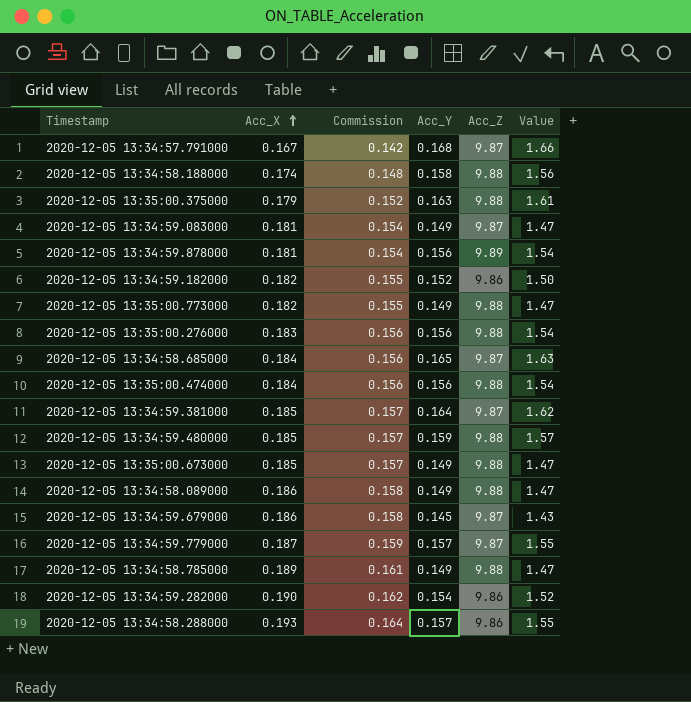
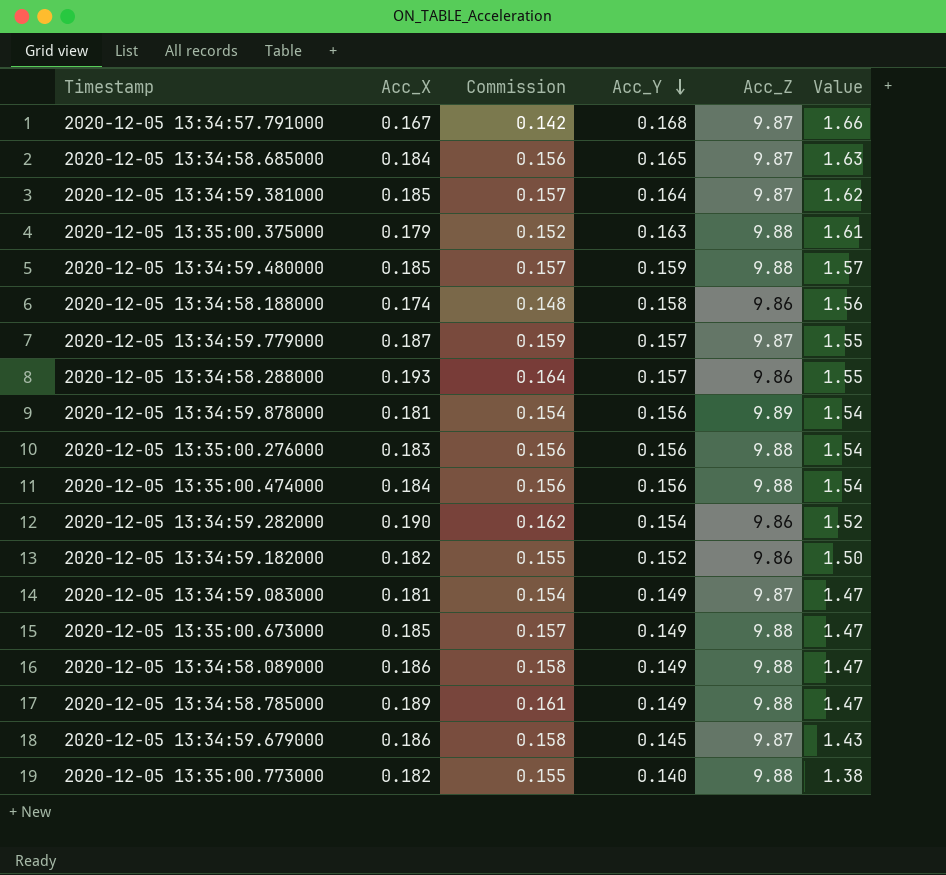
row order: Acc_X ascending -> Acc_Y descending
2020-12-05 13:34:58.188000 | Acc_Z: 9.88 -> 9.86
2020-12-05 13:35:00.773000 | Acc_Y: 0.149 -> 0.140
2020-12-05 13:35:00.773000 | Value: 1.47 -> 1.38

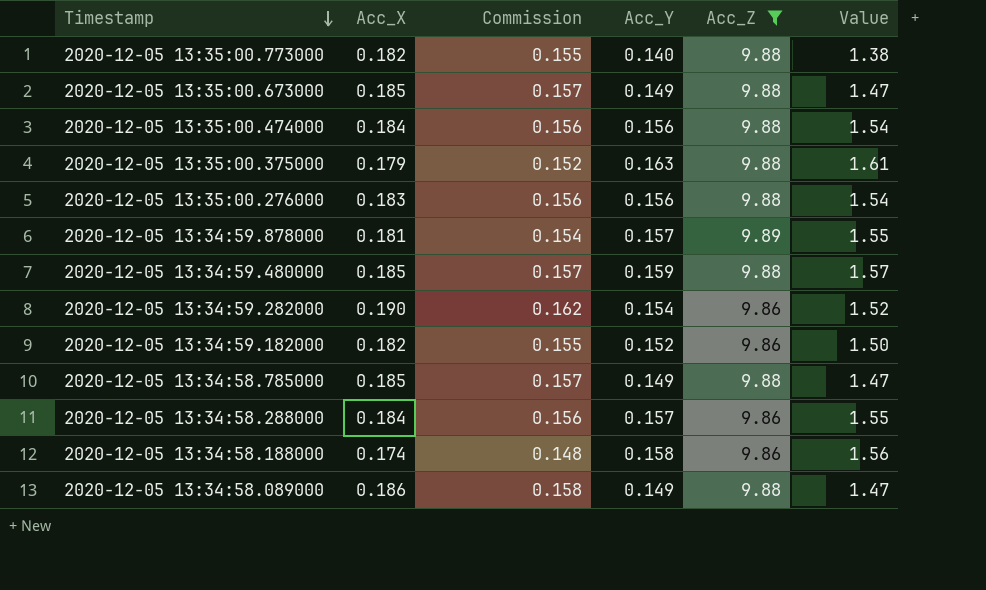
filter: none -> Acc_Z != 9.87
row order: Acc_Y descending -> Timestamp descending
2020-12-05 13:34:59.878000 | Acc_Y: 0.156 -> 0.157
2020-12-05 13:34:59.878000 | Value: 1.54 -> 1.55
2020-12-05 13:34:58.785000 | Acc_X: 0.189 -> 0.185
2020-12-05 13:34:58.785000 | Commission: 0.161 -> 0.157
2020-12-05 13:34:58.288000 | Acc_X: 0.193 -> 0.184
2020-12-05 13:34:58.288000 | Commission: 0.164 -> 0.156

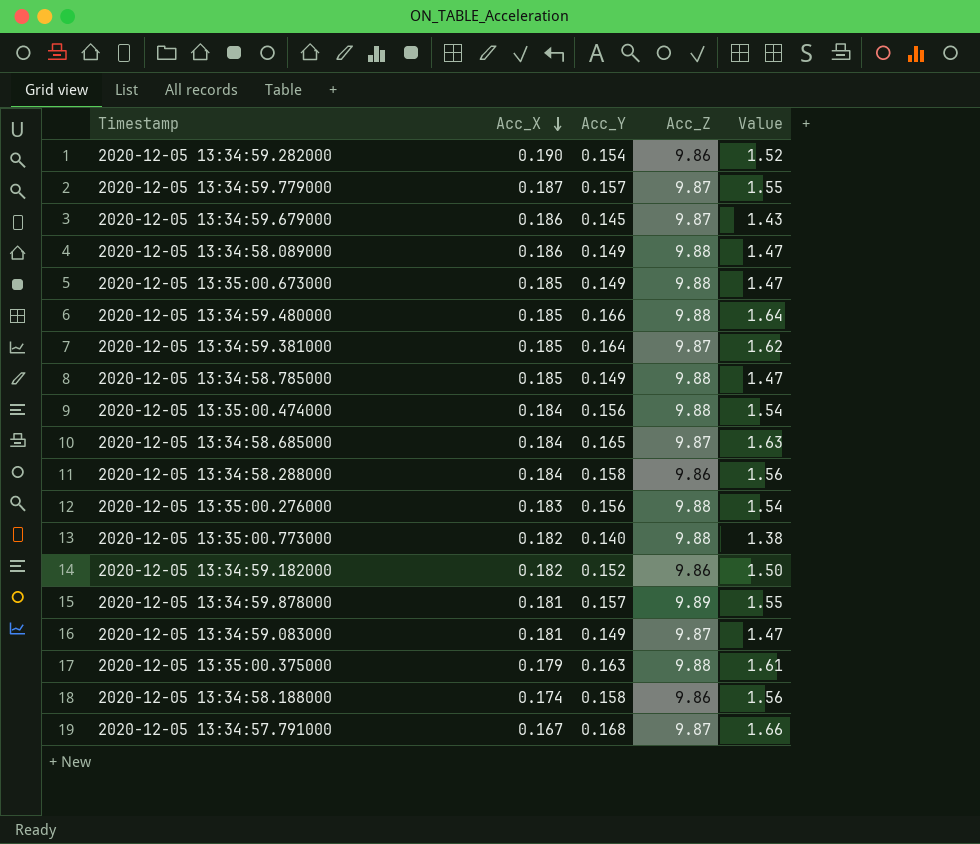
filter: Acc_Z != 9.87 -> none
row order: Timestamp descending -> Acc_X descending
column Commission | formula: [Acc_X] * 0.85 -> none
2020-12-05 13:34:59.480000 | Acc_Y: 0.159 -> 0.166
2020-12-05 13:34:59.480000 | Value: 1.57 -> 1.64
2020-12-05 13:34:58.288000 | Acc_Y: 0.157 -> 0.158
2020-12-05 13:34:58.288000 | Value: 1.55 -> 1.56

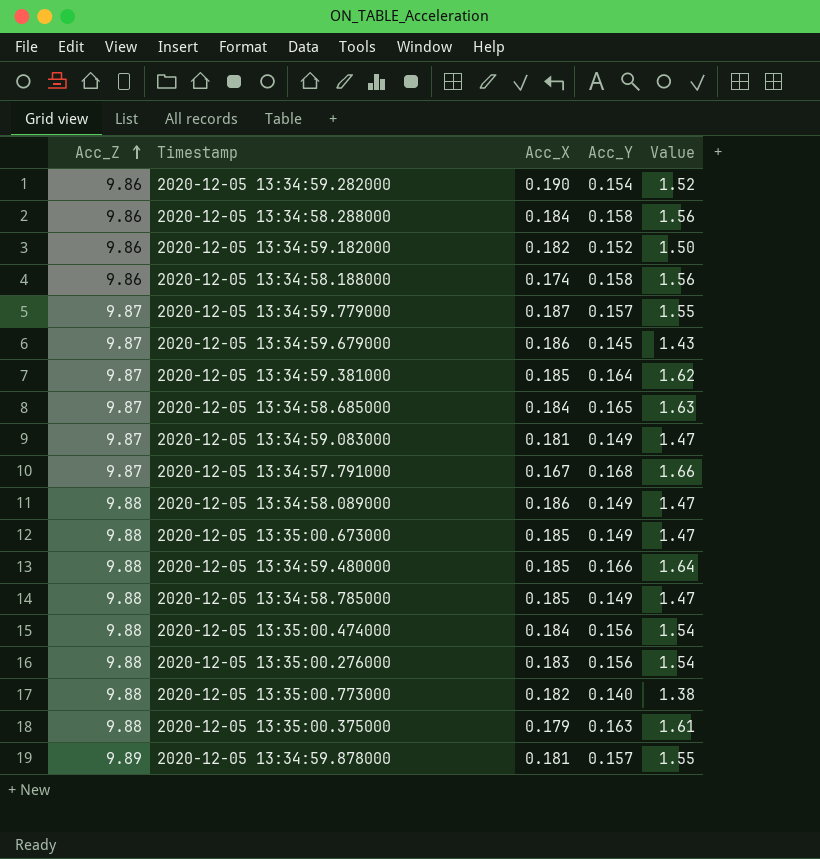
row order: Acc_X descending -> Acc_Z ascending
column Acc_Z | position: 4 -> 1

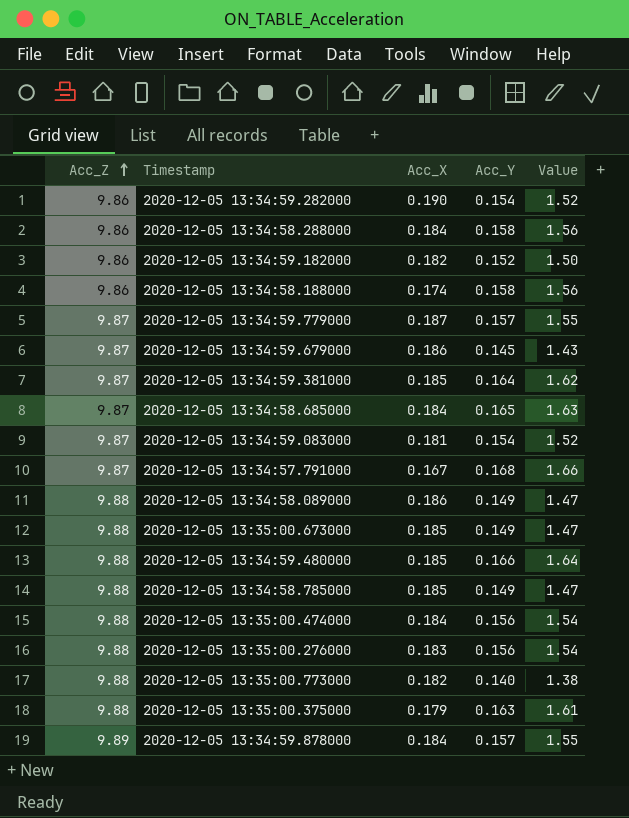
2020-12-05 13:34:59.083000 | Acc_Y: 0.149 -> 0.154
2020-12-05 13:34:59.083000 | Value: 1.47 -> 1.52
2020-12-05 13:34:59.878000 | Acc_X: 0.181 -> 0.184

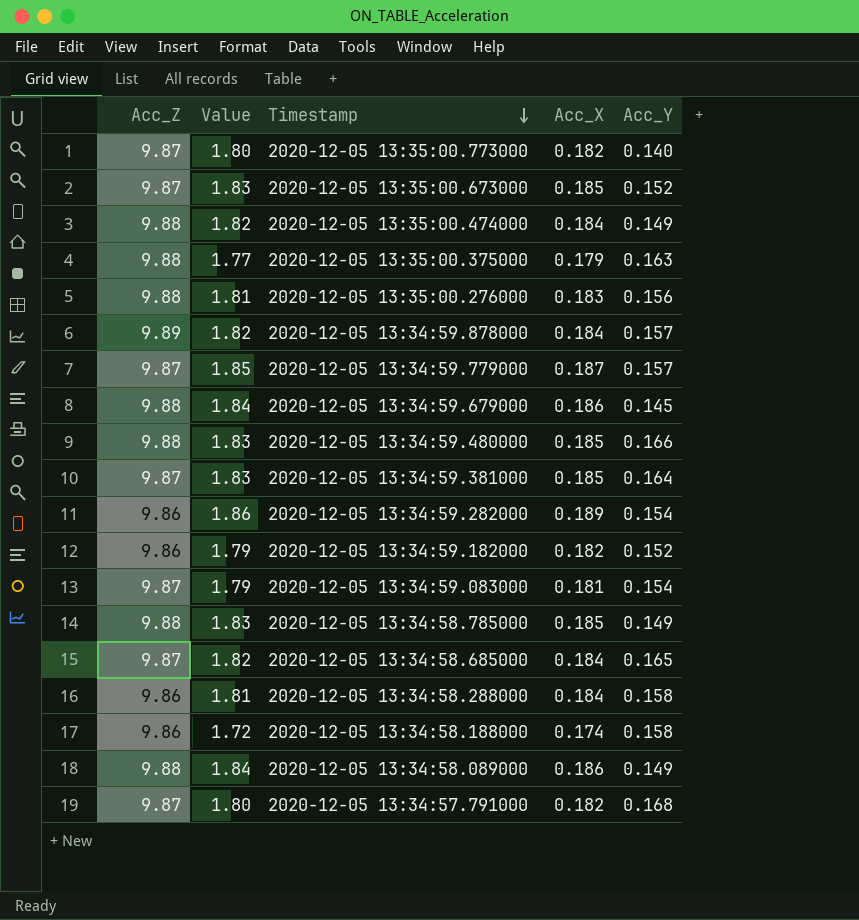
row order: Acc_Z ascending -> Timestamp descending
column Value | formula: [Acc_Z] * [Acc_Y] -> [Acc_Z] * [Acc_X]
column Value | position: 5 -> 2
2020-12-05 13:35:00.773000 | Acc_Z: 9.88 -> 9.87
2020-12-05 13:35:00.673000 | Acc_Z: 9.88 -> 9.87
2020-12-05 13:35:00.673000 | Acc_Y: 0.149 -> 0.152
2020-12-05 13:35:00.474000 | Acc_Y: 0.156 -> 0.149
2020-12-05 13:34:59.679000 | Acc_Z: 9.87 -> 9.88
2020-12-05 13:34:59.282000 | Acc_X: 0.190 -> 0.189
2020-12-05 13:34:57.791000 | Acc_X: 0.167 -> 0.182

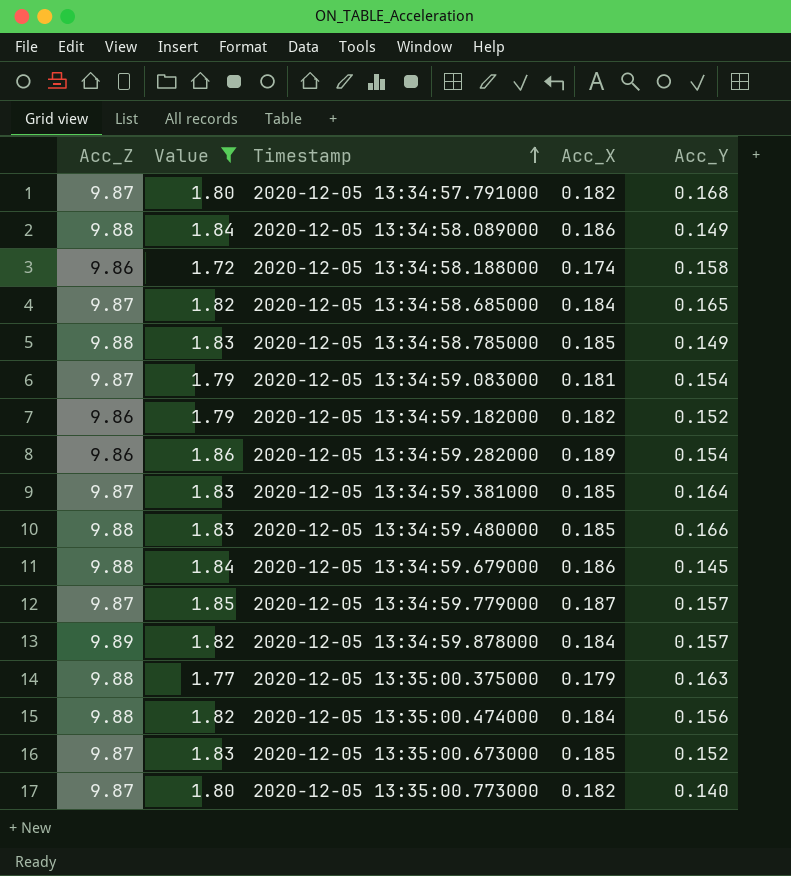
filter: none -> Value != 1.81
row order: Timestamp descending -> Timestamp ascending
2020-12-05 13:35:00.474000 | Acc_Y: 0.149 -> 0.156

